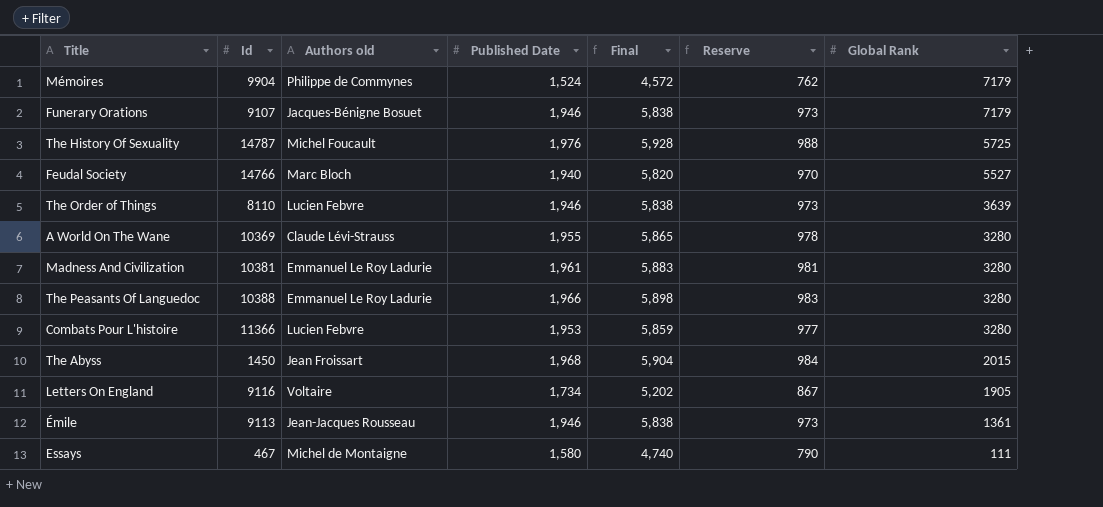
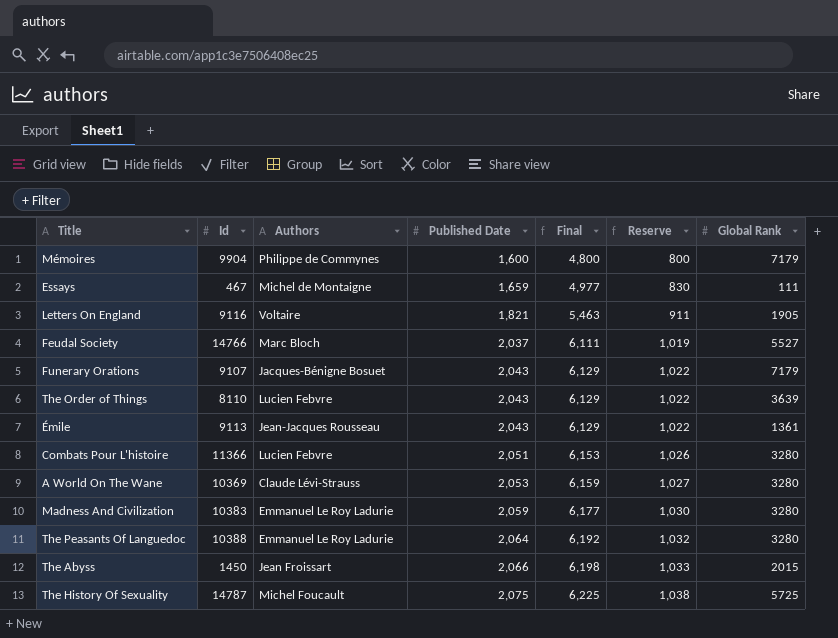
row order: Global Rank descending -> Published Date ascending
column name: Authors old -> Authors
Mémoires | Published Date: 1,524 -> 1,600
Mémoires | Final: 4,572 -> 4,800
Mémoires | Reserve: 762 -> 800
Essays | Published Date: 1,580 -> 1,659
Essays | Final: 4,740 -> 4,977
Essays | Reserve: 790 -> 830
Letters On England | Published Date: 1,734 -> 1,821
Letters On England | Final: 5,202 -> 5,463
Letters On England | Reserve: 867 -> 911
Feudal Society | Published Date: 1,940 -> 2,037
Feudal Society | Final: 5,820 -> 6,111
Feudal Society | Reserve: 970 -> 1,019
Funerary Orations | Published Date: 1,946 -> 2,043
Funerary Orations | Final: 5,838 -> 6,129
Funerary Orations | Reserve: 973 -> 1,022
The Order of Things | Published Date: 1,946 -> 2,043
The Order of Things | Final: 5,838 -> 6,129
The Order of Things | Reserve: 973 -> 1,022
Émile | Published Date: 1,946 -> 2,043
Émile | Final: 5,838 -> 6,129
Émile | Reserve: 973 -> 1,022
Combats Pour L'histoire | Published Date: 1,953 -> 2,051
Combats Pour L'histoire | Final: 5,859 -> 6,153
Combats Pour L'histoire | Reserve: 977 -> 1,026
A World On The Wane | Published Date: 1,955 -> 2,053
A World On The Wane | Final: 5,865 -> 6,159
A World On The Wane | Reserve: 978 -> 1,027
Madness And Civilization | Id: 10381 -> 10383
Madness And Civilization | Published Date: 1,961 -> 2,059
Madness And Civilization | Final: 5,883 -> 6,177
Madness And Civilization | Reserve: 981 -> 1,030
The Peasants Of Languedoc | Published Date: 1,966 -> 2,064
The Peasants Of Languedoc | Final: 5,898 -> 6,192
The Peasants Of Languedoc | Reserve: 983 -> 1,032
The Abyss | Published Date: 1,968 -> 2,066
The Abyss | Final: 5,904 -> 6,198
The Abyss | Reserve: 984 -> 1,033
The History Of Sexuality | Published Date: 1,976 -> 2,075
The History Of Sexuality | Final: 5,928 -> 6,225
The History Of Sexuality | Reserve: 988 -> 1,038

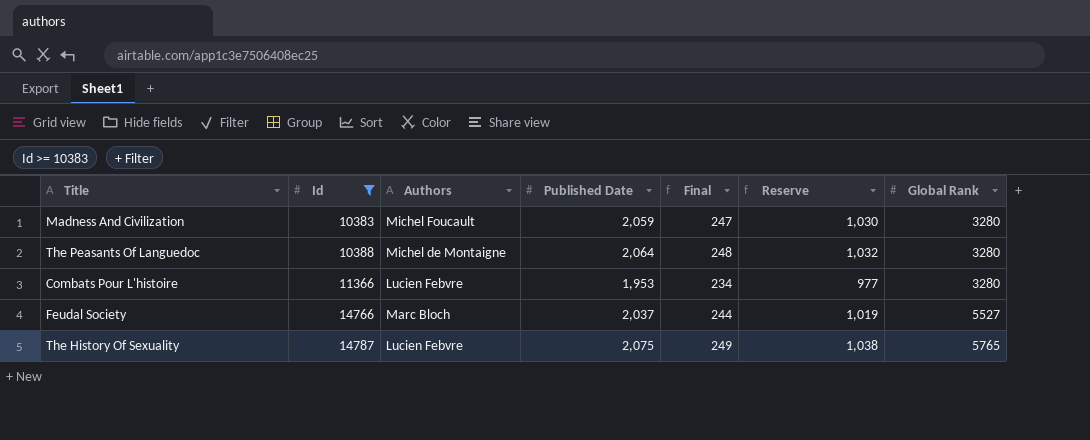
filter: none -> Id >= 10383
row order: Published Date ascending -> Id ascending
column Final | formula: [Published Date] * 3 -> [Published Date] * 0.12
Madness And Civilization | Authors: Emmanuel Le Roy Ladurie -> Michel Foucault
The Peasants Of Languedoc | Authors: Emmanuel Le Roy Ladurie -> Michel de Montaigne
Combats Pour L'histoire | Published Date: 2,051 -> 1,953
Combats Pour L'histoire | Reserve: 1,026 -> 977
The History Of Sexuality | Authors: Michel Foucault -> Lucien Febvre
The History Of Sexuality | Global Rank: 5725 -> 5765

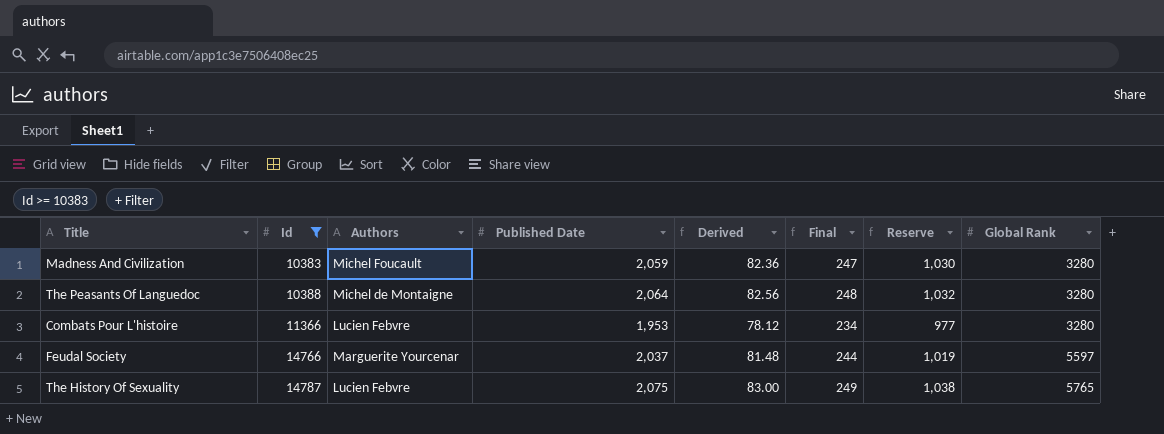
column Derived | formula: none -> [Published Date] * 0.04
Feudal Society | Authors: Marc Bloch -> Marguerite Yourcenar
Feudal Society | Global Rank: 5527 -> 5597

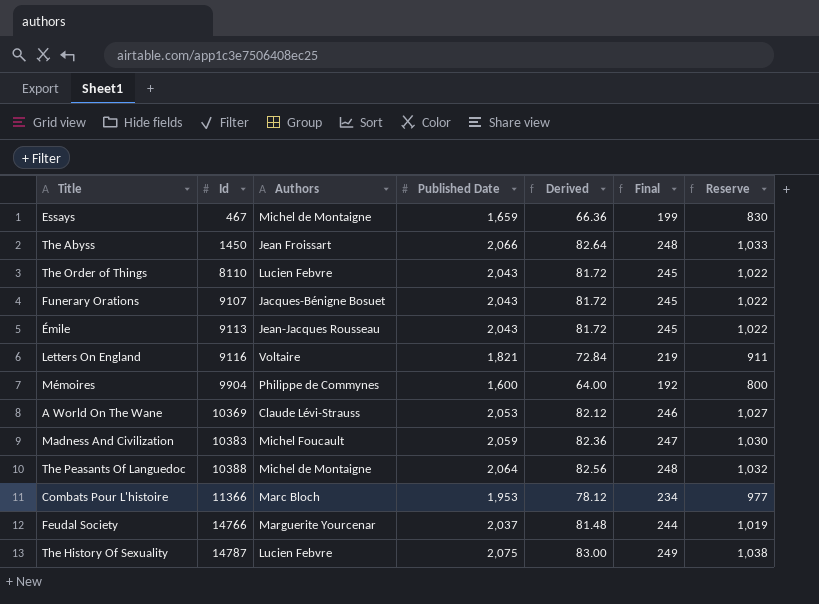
filter: Id >= 10383 -> none
column Global Rank | position: 8 -> none
Combats Pour L'histoire | Authors: Lucien Febvre -> Marc Bloch

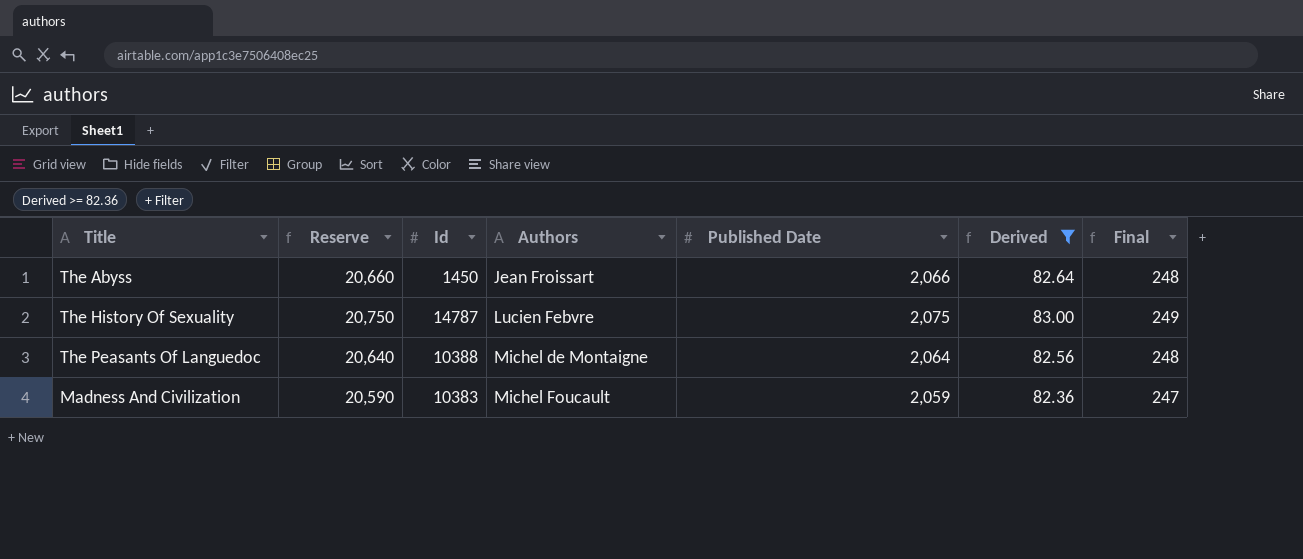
filter: none -> Derived >= 82.36
row order: Id ascending -> Authors ascending
column Reserve | formula: [Published Date] * 0.5 -> [Published Date] * 10
column Reserve | position: 7 -> 2

